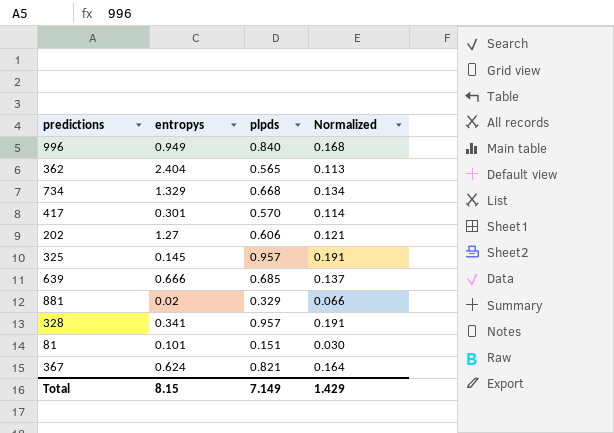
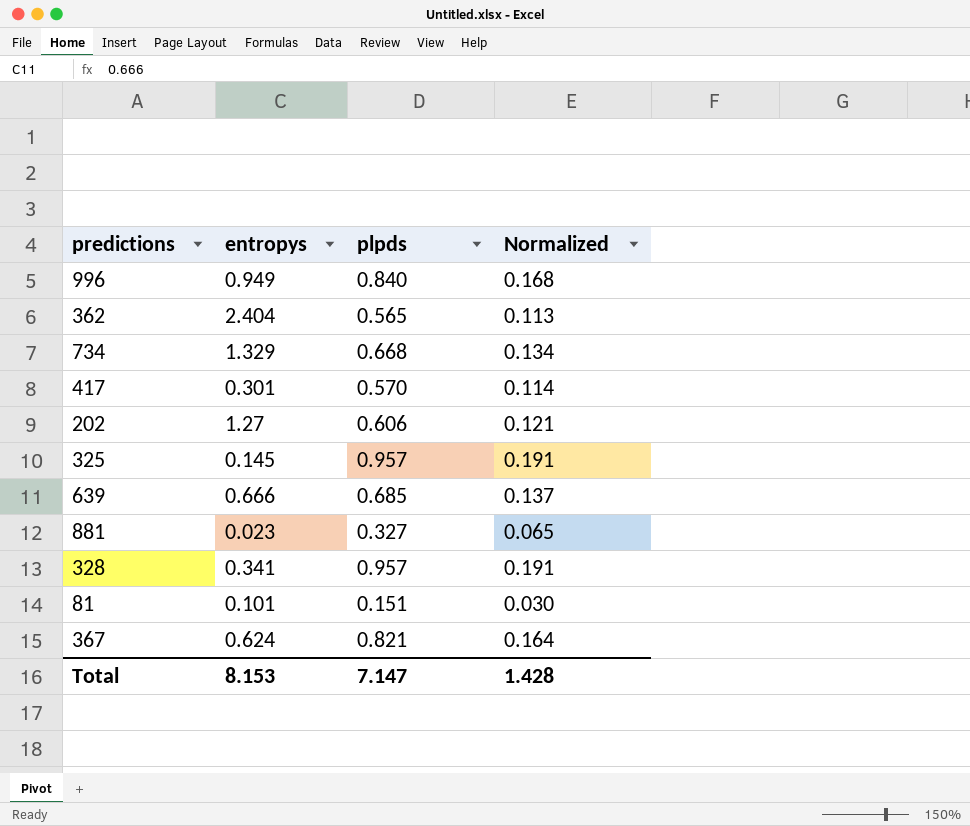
881 | entropys: 0.02 -> 0.023
881 | plpds: 0.329 -> 0.327
881 | Normalized: 0.066 -> 0.065
Total | entropys: 8.15 -> 8.153
Total | plpds: 7.149 -> 7.147
Total | Normalized: 1.429 -> 1.428

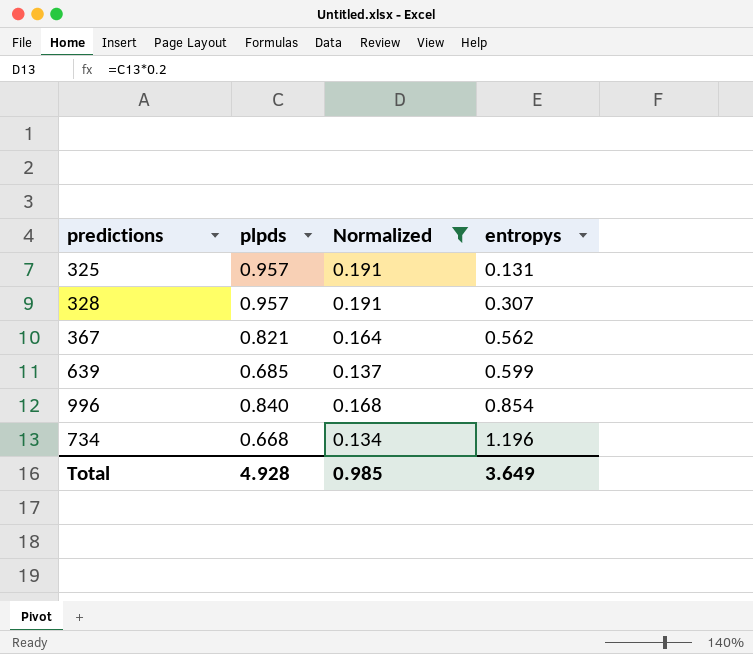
filter: none -> Normalized >= 0.134
row order: none -> entropys ascending
column entropys | position: 2 -> 4
325 | entropys: 0.145 -> 0.131
328 | entropys: 0.341 -> 0.307
367 | entropys: 0.624 -> 0.562
639 | entropys: 0.666 -> 0.599
996 | entropys: 0.949 -> 0.854
734 | entropys: 1.329 -> 1.196
Total | plpds: 7.147 -> 4.928
Total | Normalized: 1.428 -> 0.985
Total | entropys: 8.153 -> 3.649

